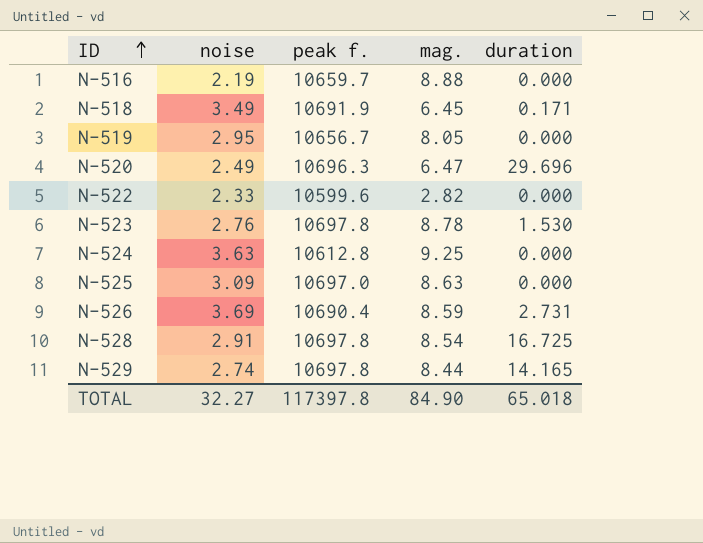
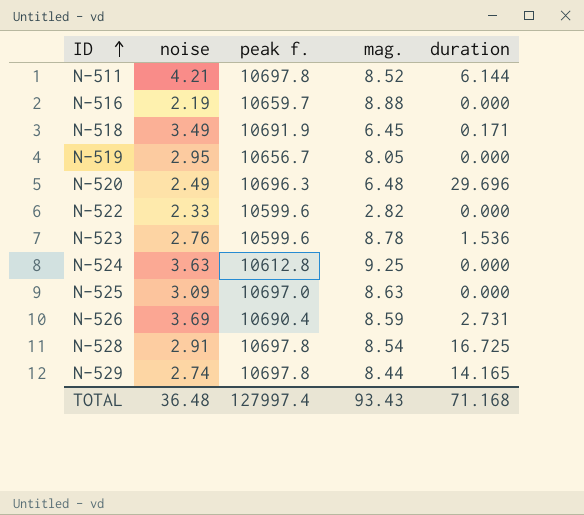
row N-511: none -> 4.21 | 10697.8 | 8.52 | 6.144
N-520 | mag.: 6.47 -> 6.48
N-523 | peak f.: 10697.8 -> 10599.6
N-523 | duration: 1.530 -> 1.536
TOTAL | noise: 32.27 -> 36.48
TOTAL | peak f.: 117397.8 -> 127997.4
TOTAL | mag.: 84.90 -> 93.43
TOTAL | duration: 65.018 -> 71.168

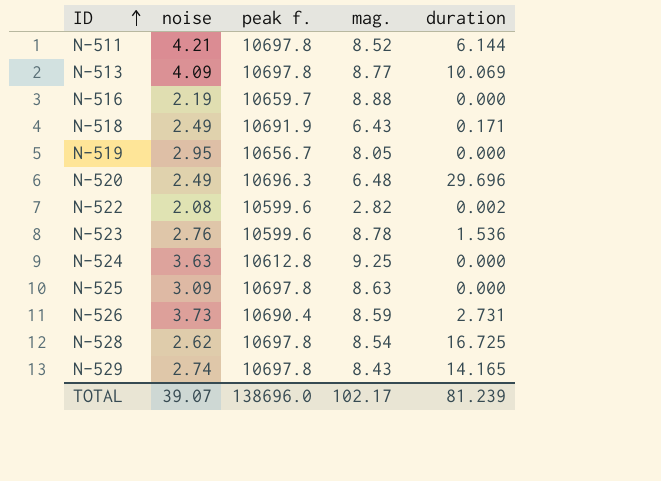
row N-513: none -> 4.09 | 10697.8 | 8.77 | 10.069
N-518 | noise: 3.49 -> 2.49
N-518 | mag.: 6.45 -> 6.43
N-522 | noise: 2.33 -> 2.08
N-522 | duration: 0.000 -> 0.002
N-525 | peak f.: 10697.0 -> 10697.8
N-526 | noise: 3.69 -> 3.73
N-528 | noise: 2.91 -> 2.62
N-529 | mag.: 8.44 -> 8.43
TOTAL | noise: 36.48 -> 39.07
TOTAL | peak f.: 127997.4 -> 138696.0
TOTAL | mag.: 93.43 -> 102.17
TOTAL | duration: 71.168 -> 81.239

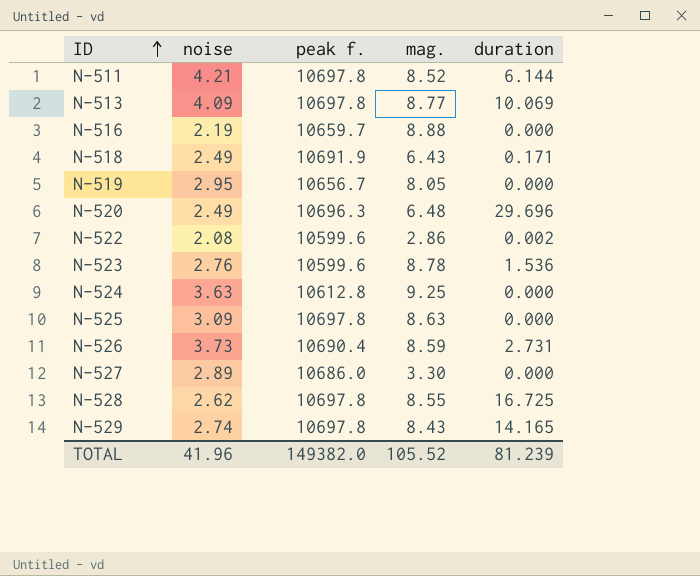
N-522 | mag.: 2.82 -> 2.86
row N-527: none -> 2.89 | 10686.0 | 3.30 | 0.000
N-528 | mag.: 8.54 -> 8.55
TOTAL | noise: 39.07 -> 41.96
TOTAL | peak f.: 138696.0 -> 149382.0
TOTAL | mag.: 102.17 -> 105.52

